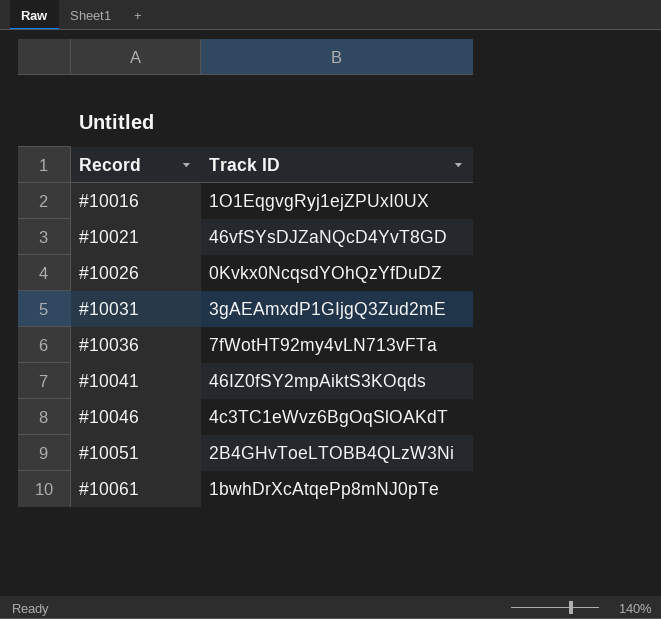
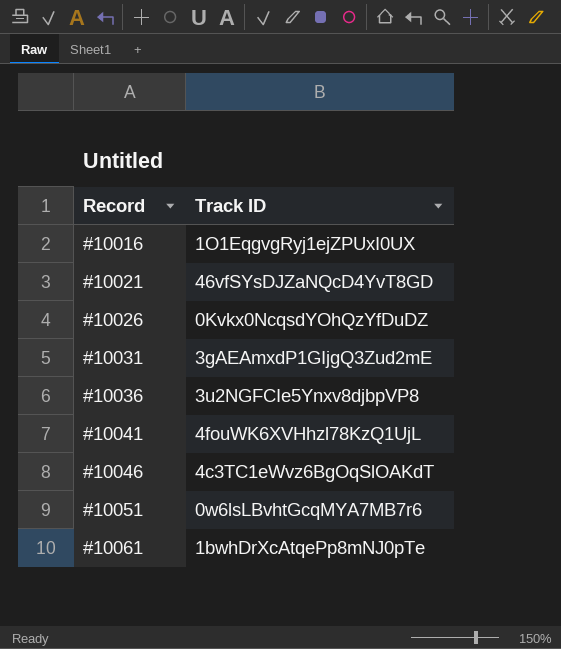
#10036 | Track ID: 7fWotHT92my4vLN713vFTa -> 3u2NGFCIe5Ynxv8djbpVP8
#10041 | Track ID: 46IZ0fSY2mpAiktS3KOqds -> 4fouWK6XVHhzl78KzQ1UjL
#10051 | Track ID: 2B4GHvToeLTOBB4QLzW3Ni -> 0w6lsLBvhtGcqMYA7MB7r6

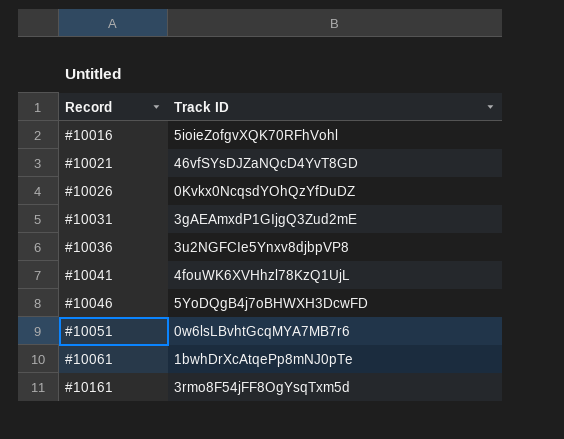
#10016 | Track ID: 1O1EqgvgRyj1ejZPUxI0UX -> 5ioieZofgvXQK70RFhVohl
#10046 | Track ID: 4c3TC1eWvz6BgOqSlOAKdT -> 5YoDQgB4j7oBHWXH3DcwFD
row #10161: none -> 3rmo8F54jFF8OgYsqTxm5d

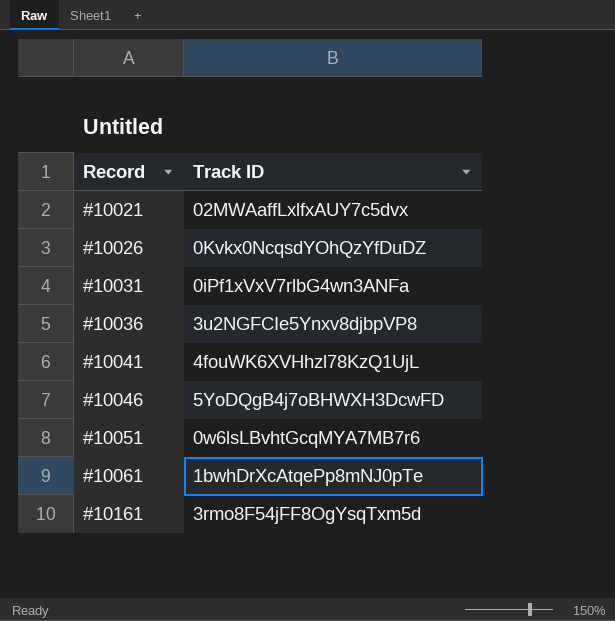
row #10016: 5ioieZofgvXQK70RFhVohl -> none
#10021 | Track ID: 46vfSYsDJZaNQcD4YvT8GD -> 02MWAaffLxlfxAUY7c5dvx
#10031 | Track ID: 3gAEAmxdP1GIjgQ3Zud2mE -> 0iPf1xVxV7rlbG4wn3ANFa

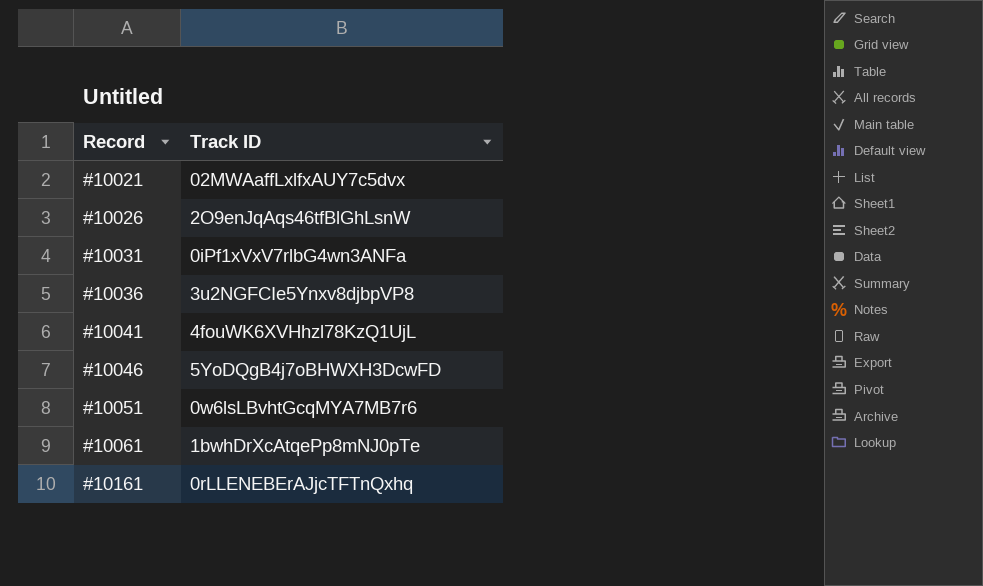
#10026 | Track ID: 0Kvkx0NcqsdYOhQzYfDuDZ -> 2O9enJqAqs46tfBlGhLsnW
#10161 | Track ID: 3rmo8F54jFF8OgYsqTxm5d -> 0rLLENEBErAJjcTFTnQxhq

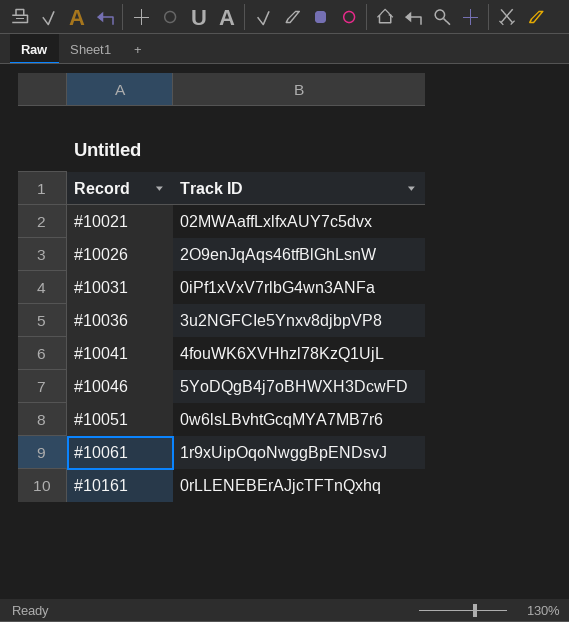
#10061 | Track ID: 1bwhDrXcAtqePp8mNJ0pTe -> 1r9xUipOqoNwggBpENDsvJ

